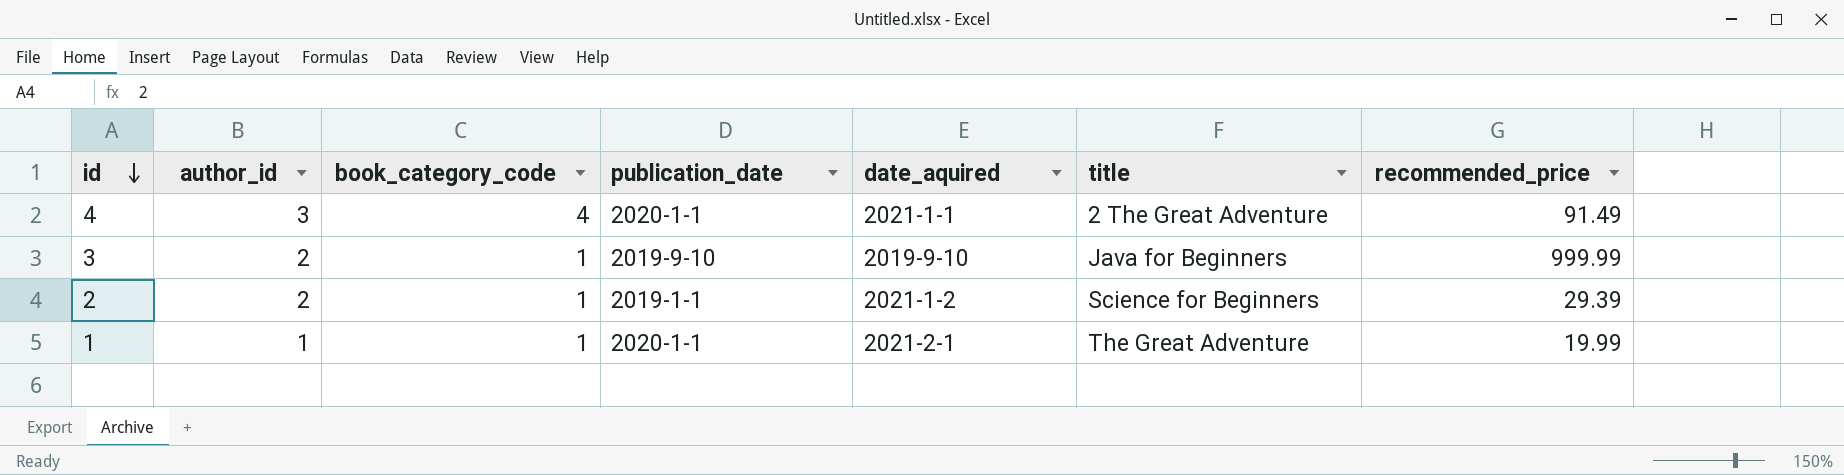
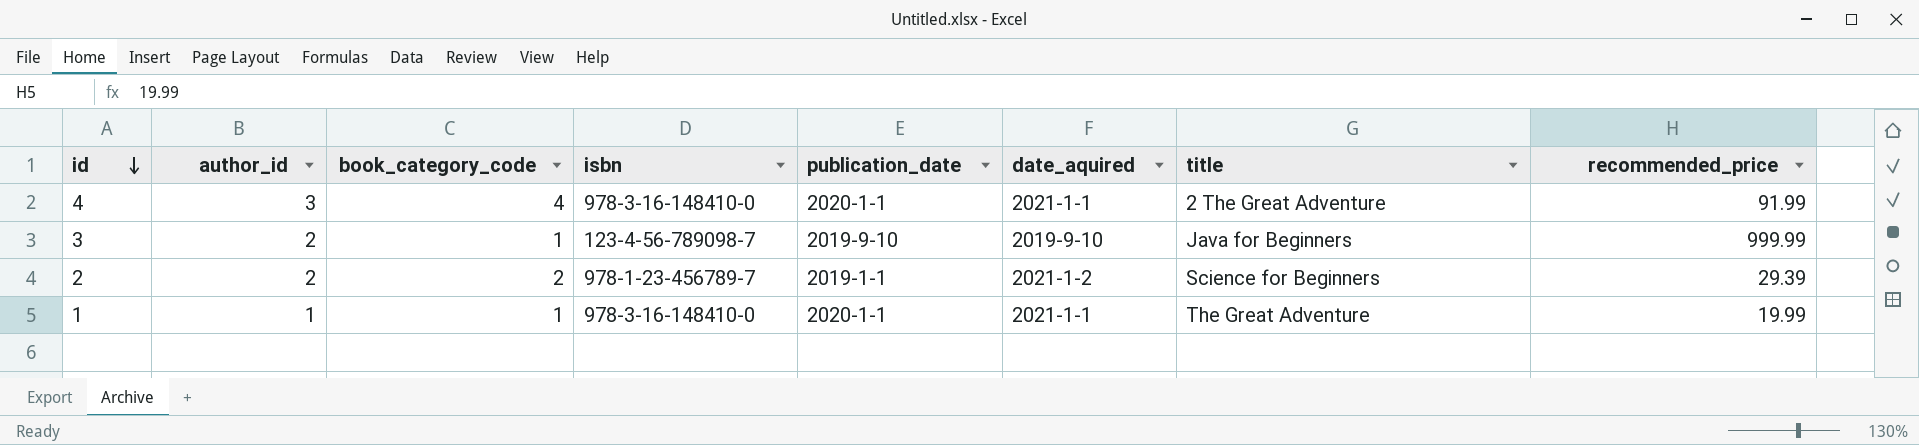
column isbn | position: none -> 4
4 | recommended_price: 91.49 -> 91.99
2 | book_category_code: 1 -> 2
1 | date_aquired: 2021-2-1 -> 2021-1-1

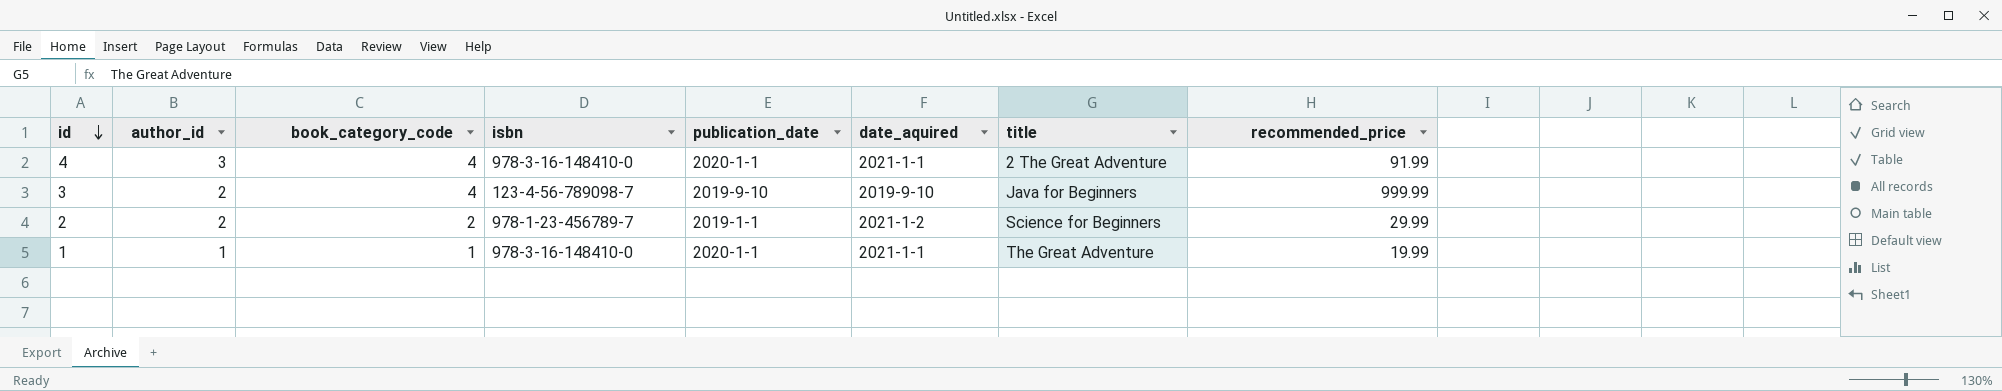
3 | book_category_code: 1 -> 4
2 | recommended_price: 29.39 -> 29.99

